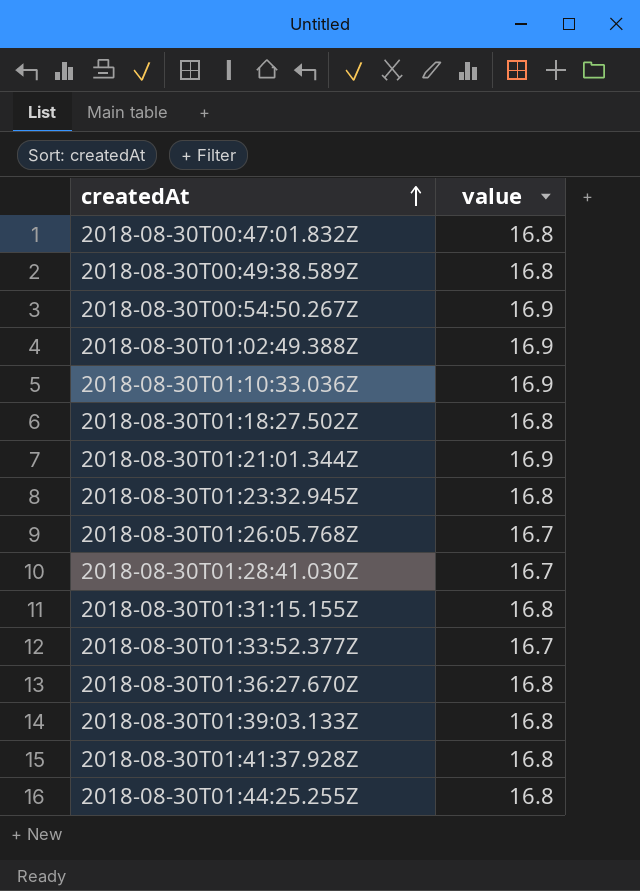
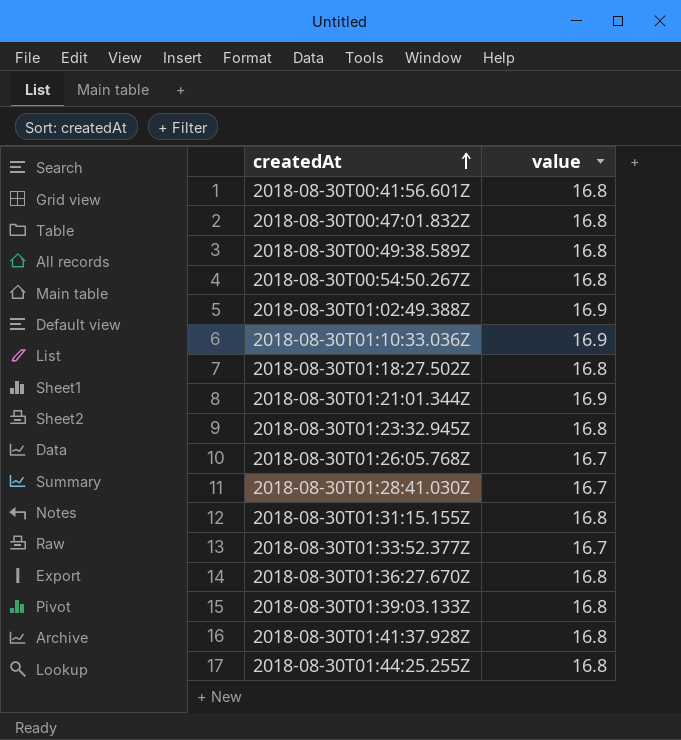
row 2018-08-30T00:41:56.601Z: none -> 16.8
2018-08-30T00:54:50.267Z | value: 16.9 -> 16.8

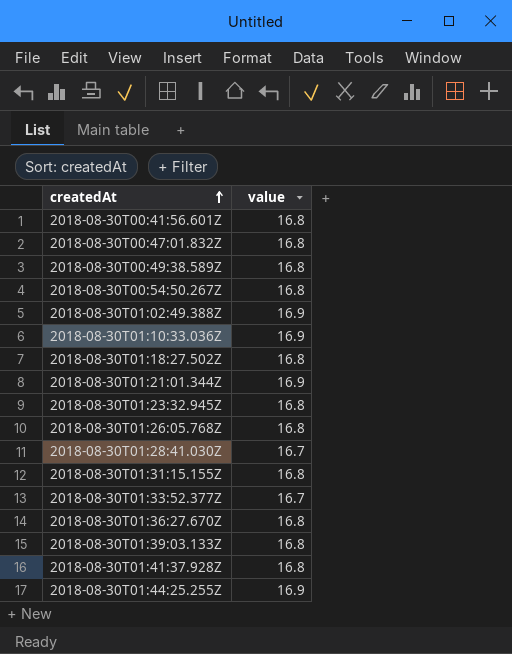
2018-08-30T01:26:05.768Z | value: 16.7 -> 16.8
2018-08-30T01:44:25.255Z | value: 16.8 -> 16.9

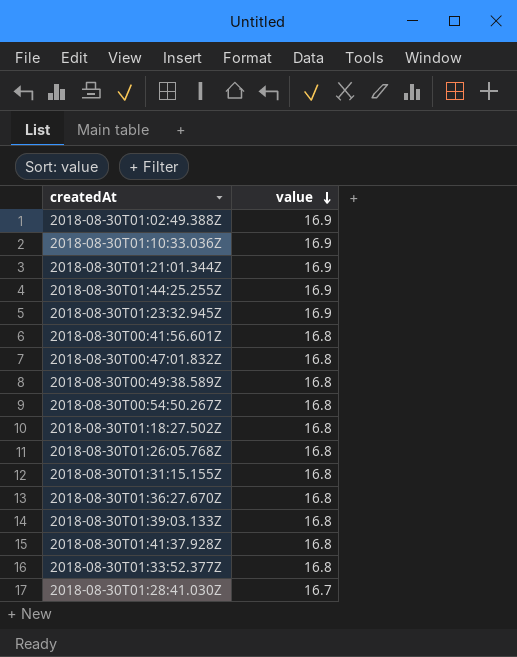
row order: createdAt ascending -> value descending
2018-08-30T01:23:32.945Z | value: 16.8 -> 16.9
2018-08-30T01:33:52.377Z | value: 16.7 -> 16.8

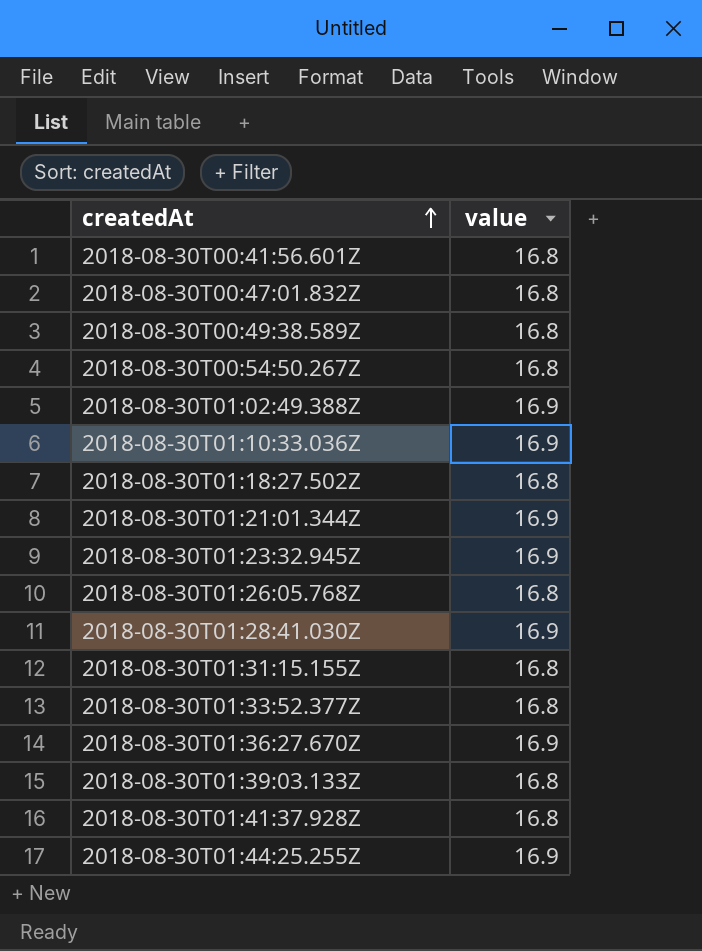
row order: value descending -> createdAt ascending
2018-08-30T01:28:41.030Z | value: 16.7 -> 16.9
2018-08-30T01:36:27.670Z | value: 16.8 -> 16.9

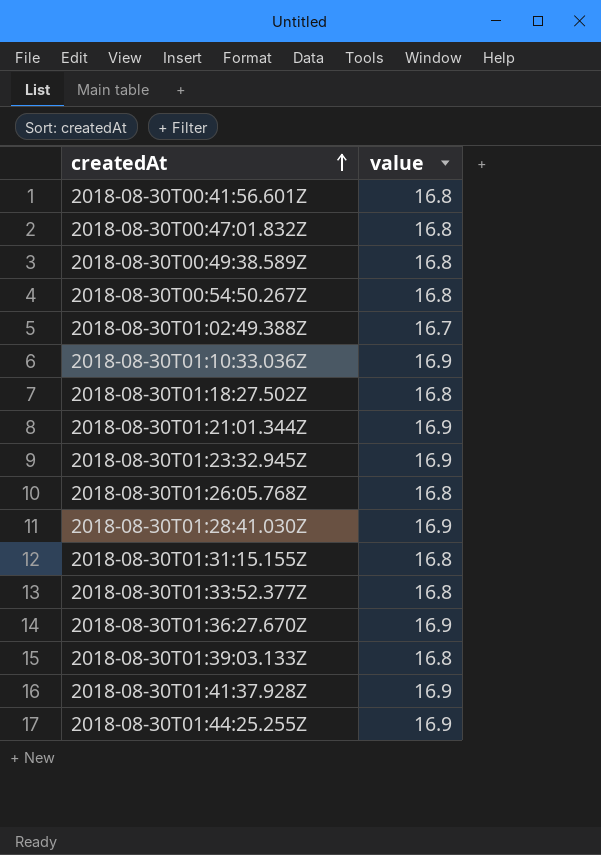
2018-08-30T01:02:49.388Z | value: 16.9 -> 16.7
2018-08-30T01:41:37.928Z | value: 16.8 -> 16.9

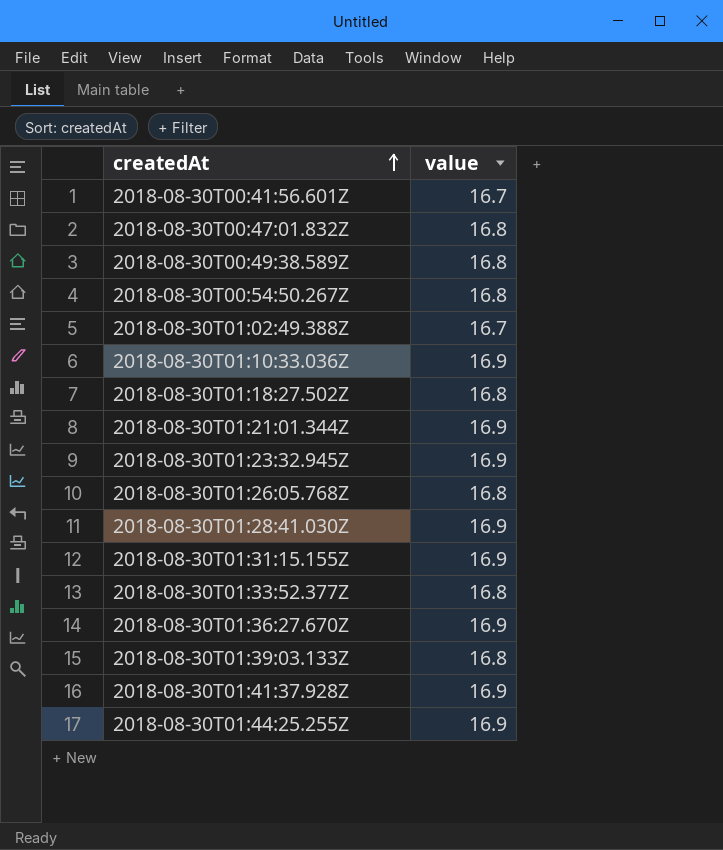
2018-08-30T00:41:56.601Z | value: 16.8 -> 16.7
2018-08-30T01:31:15.155Z | value: 16.8 -> 16.9

